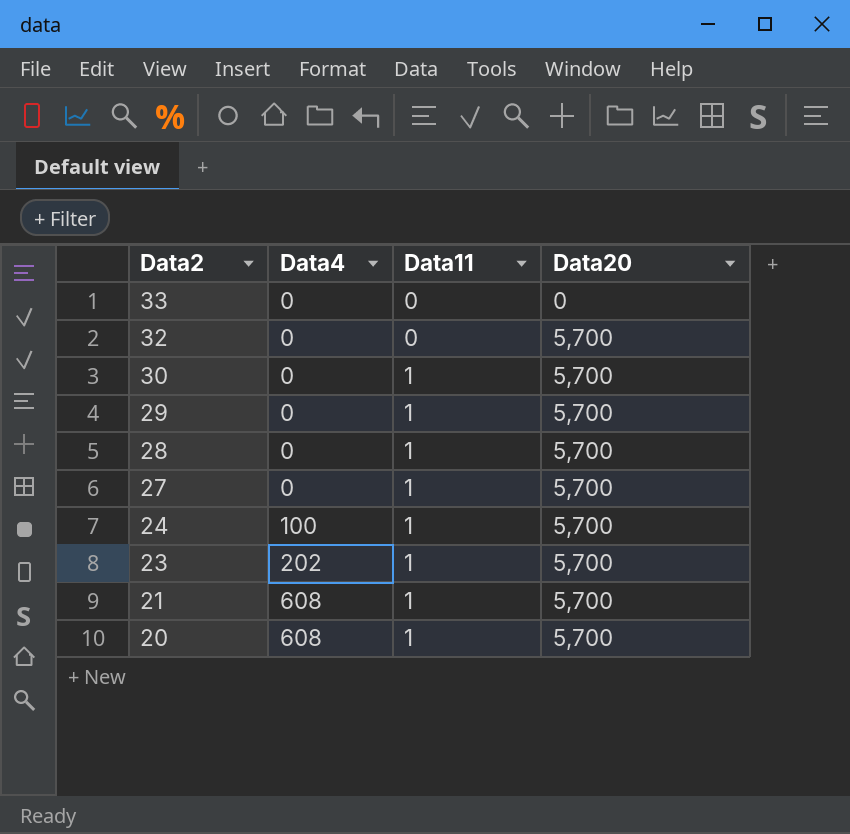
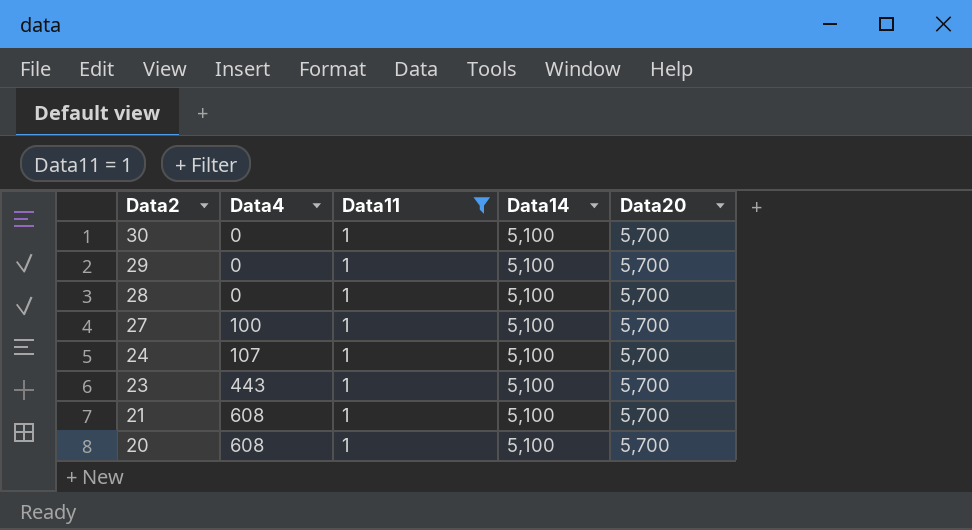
filter: none -> Data11 = 1
column Data14 | position: none -> 4
27 | Data4: 0 -> 100
24 | Data4: 100 -> 107
23 | Data4: 202 -> 443

